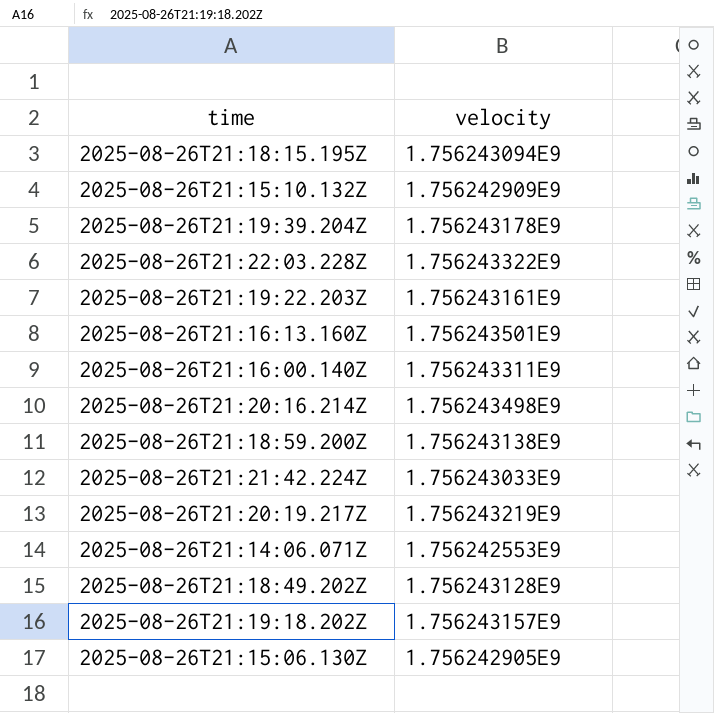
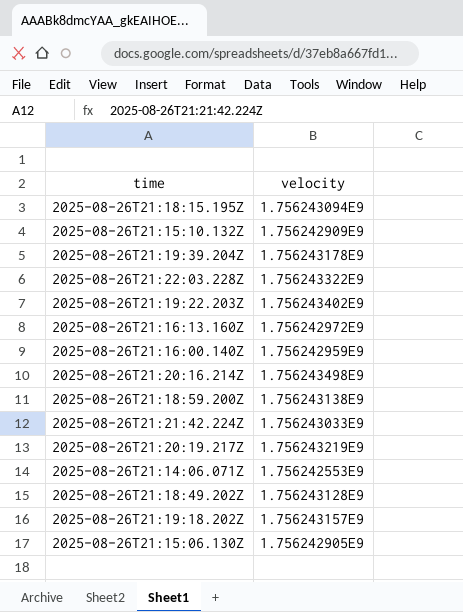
2025-08-26T21:19:22.203Z | velocity: 1.756243161E9 -> 1.756243402E9
2025-08-26T21:16:13.160Z | velocity: 1.756243501E9 -> 1.756242972E9
2025-08-26T21:16:00.140Z | velocity: 1.756243311E9 -> 1.756242959E9

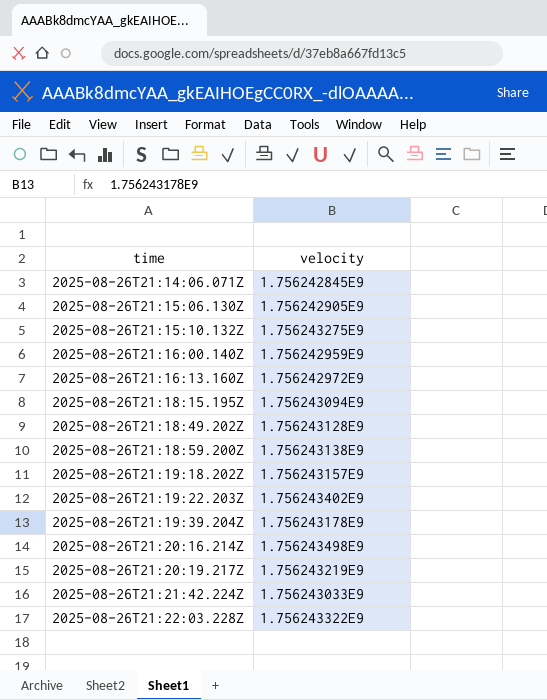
row order: none -> time ascending
2025-08-26T21:14:06.071Z | velocity: 1.756242553E9 -> 1.756242845E9
2025-08-26T21:15:10.132Z | velocity: 1.756242909E9 -> 1.756243275E9

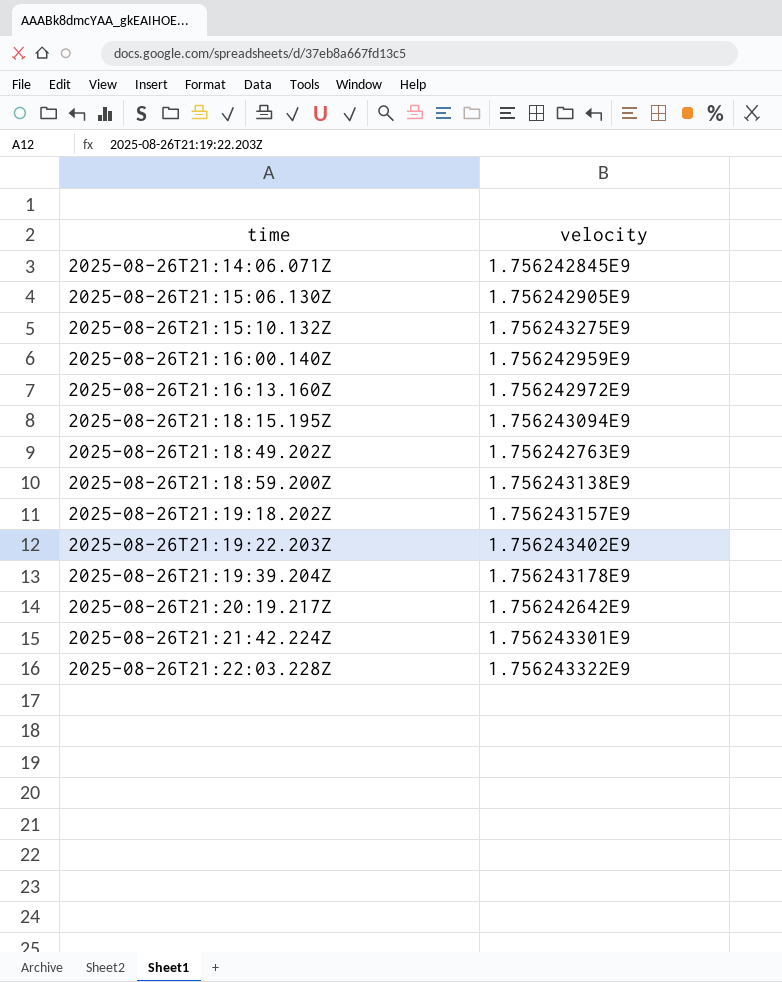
row 2025-08-26T21:20:16.214Z: 1.756243498E9 -> none
2025-08-26T21:18:49.202Z | velocity: 1.756243128E9 -> 1.756242763E9
2025-08-26T21:20:19.217Z | velocity: 1.756243219E9 -> 1.756242642E9
2025-08-26T21:21:42.224Z | velocity: 1.756243033E9 -> 1.756243301E9

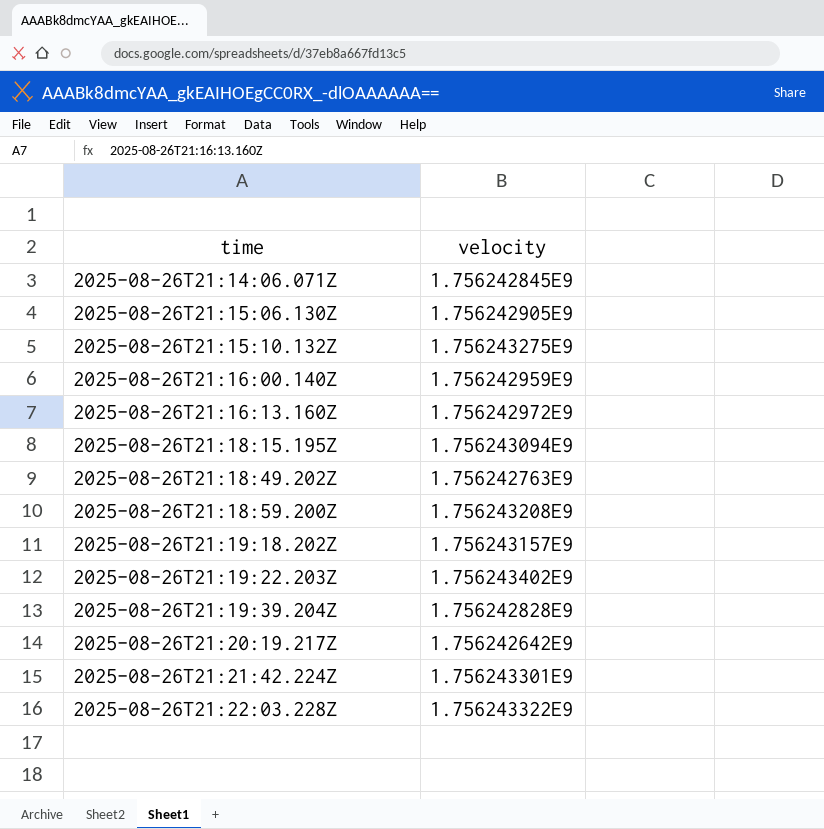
2025-08-26T21:18:59.200Z | velocity: 1.756243138E9 -> 1.756243208E9
2025-08-26T21:19:39.204Z | velocity: 1.756243178E9 -> 1.756242828E9

